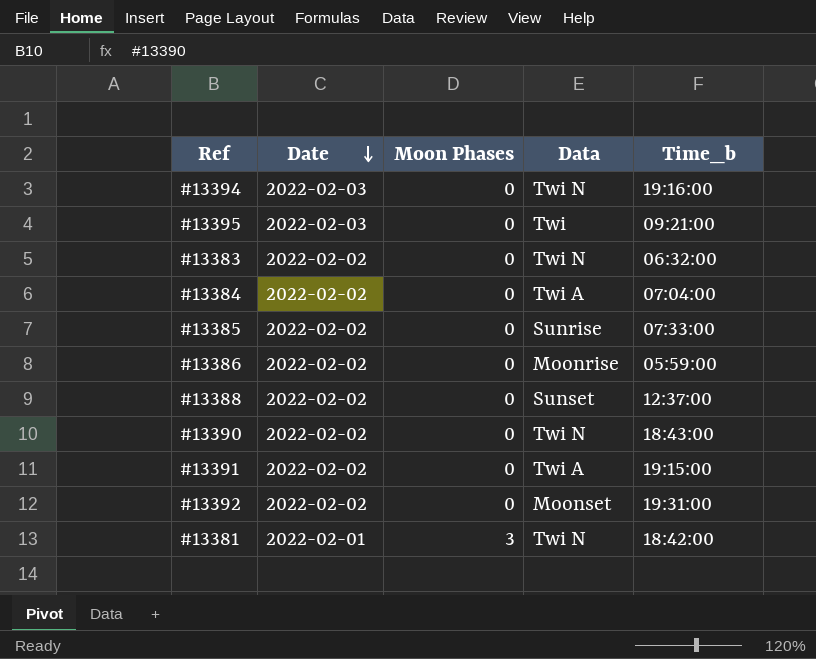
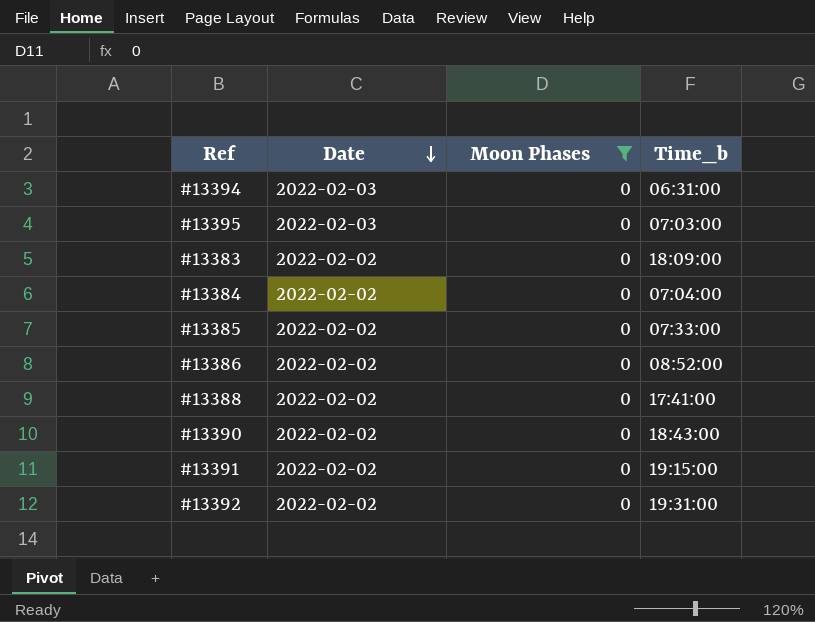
filter: none -> Moon Phases = 0
column Data | position: 4 -> none
#13394 | Time_b: 19:16:00 -> 06:31:00
#13395 | Time_b: 09:21:00 -> 07:03:00
#13383 | Time_b: 06:32:00 -> 18:09:00
#13386 | Time_b: 05:59:00 -> 08:52:00
#13388 | Time_b: 12:37:00 -> 17:41:00

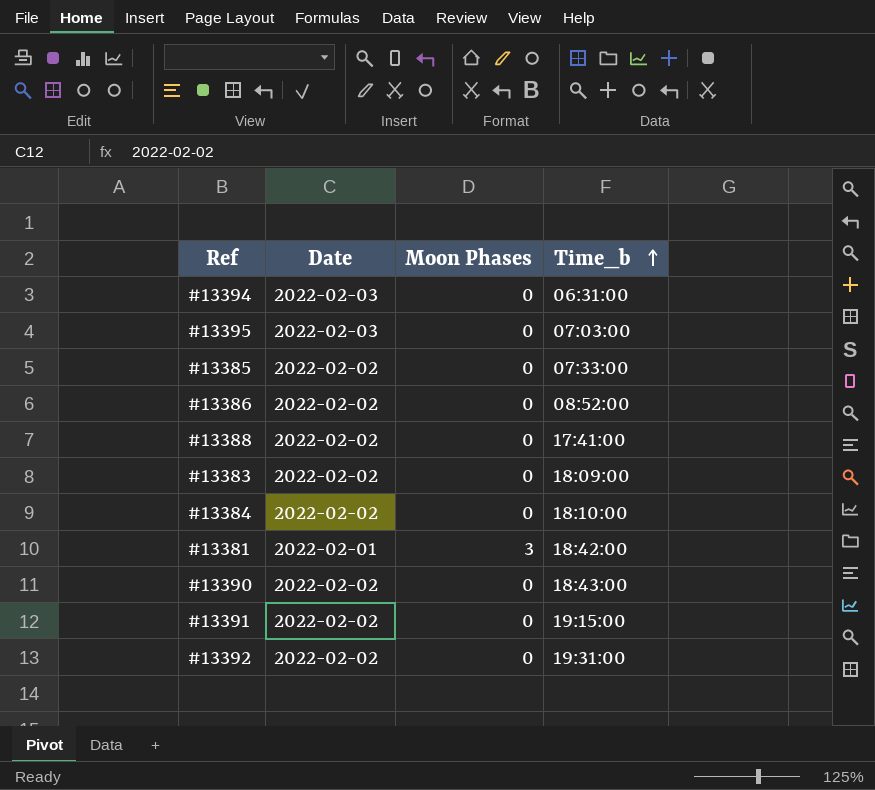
filter: Moon Phases = 0 -> none
row order: Date descending -> Time_b ascending
#13384 | Time_b: 07:04:00 -> 18:10:00

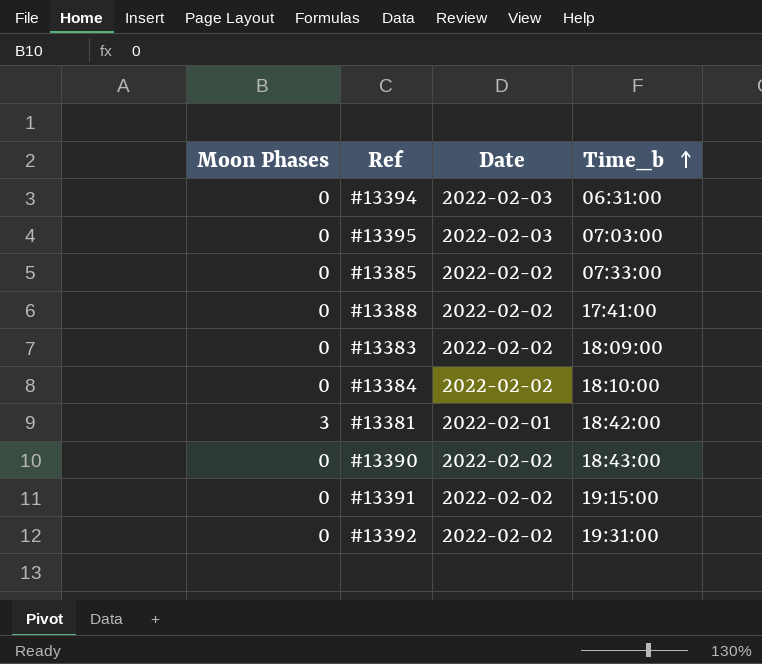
column Moon Phases | position: 3 -> 1
row #13386: 2022-02-02 | 0 | 08:52:00 -> none

